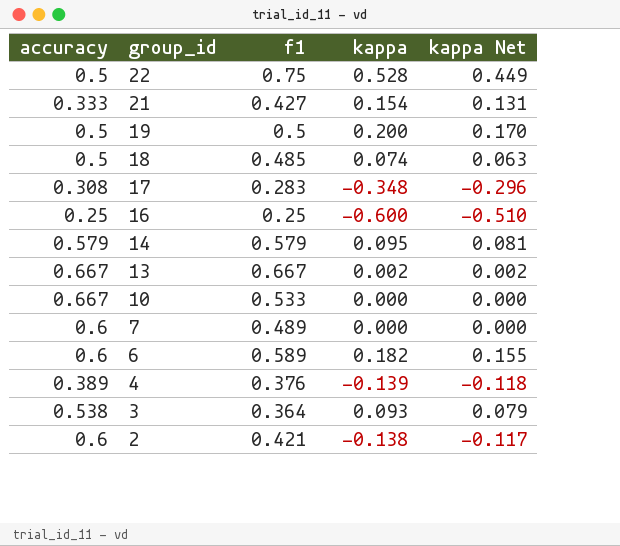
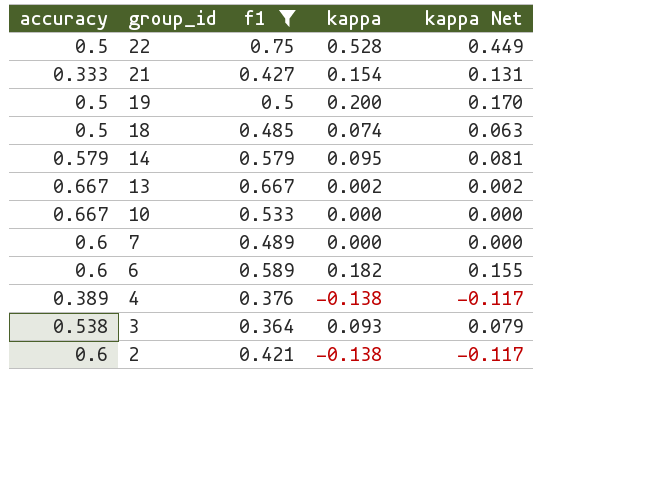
filter: none -> f1 >= 0.364
4 | kappa: -0.139 -> -0.138
4 | kappa Net: -0.118 -> -0.117

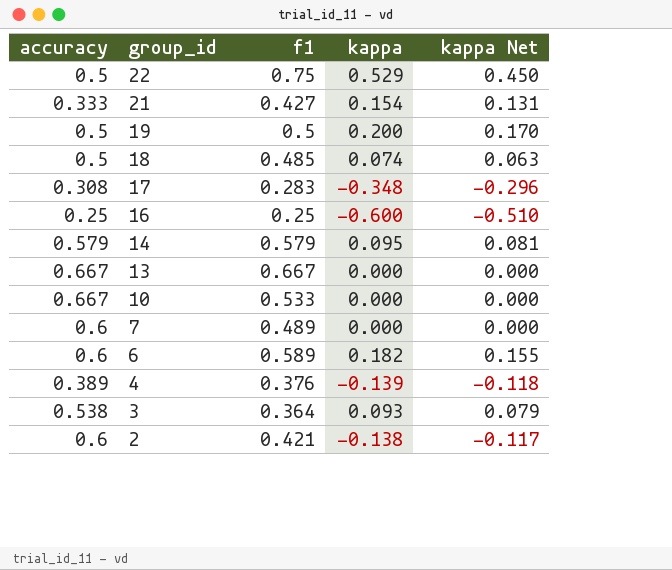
filter: f1 >= 0.364 -> none
22 | kappa: 0.528 -> 0.529
22 | kappa Net: 0.449 -> 0.450
13 | kappa: 0.002 -> 0.000
13 | kappa Net: 0.002 -> 0.000
4 | kappa: -0.138 -> -0.139
4 | kappa Net: -0.117 -> -0.118

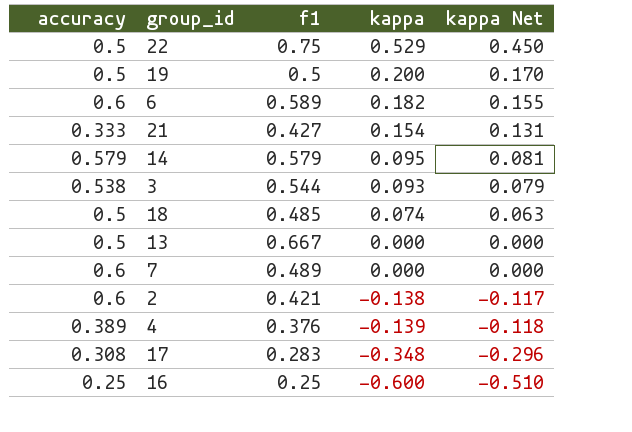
row order: group_id descending -> kappa descending
row 10: 0.667 | 0.533 | 0.000 | 0.000 -> none
3 | f1: 0.364 -> 0.544
13 | accuracy: 0.667 -> 0.5

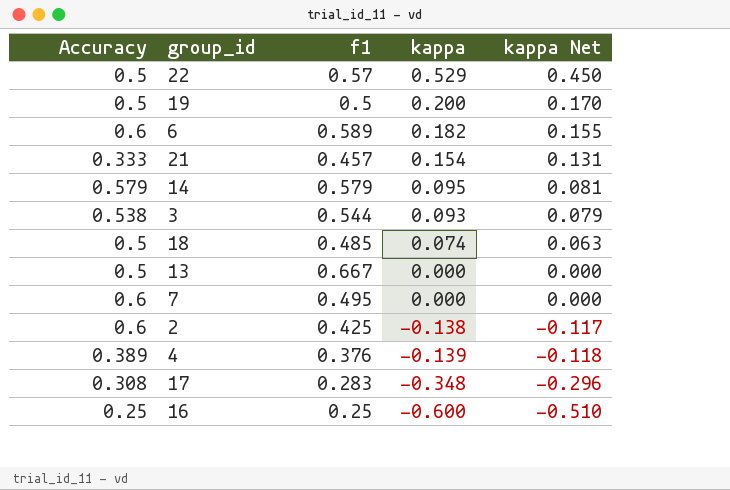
column name: accuracy -> Accuracy
22 | f1: 0.75 -> 0.57
21 | f1: 0.427 -> 0.457
7 | f1: 0.489 -> 0.495
2 | f1: 0.421 -> 0.425

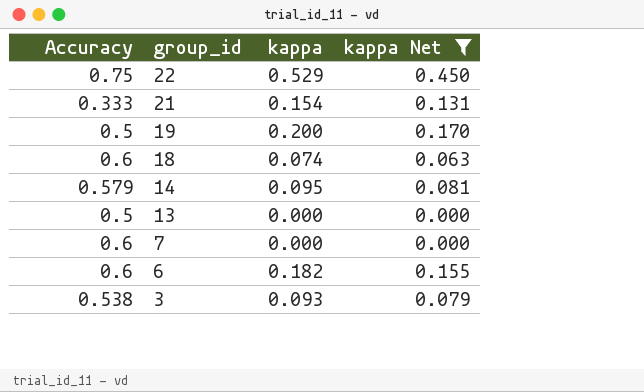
filter: none -> kappa Net >= 0.000
row order: kappa descending -> group_id descending
column f1 | position: 3 -> none
22 | Accuracy: 0.5 -> 0.75
18 | Accuracy: 0.5 -> 0.6

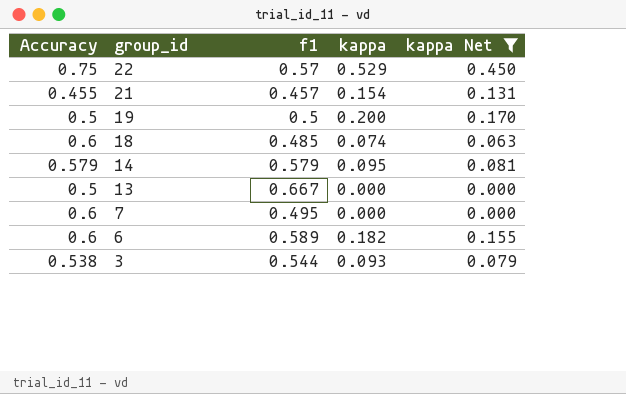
column f1 | position: none -> 3
21 | Accuracy: 0.333 -> 0.455

